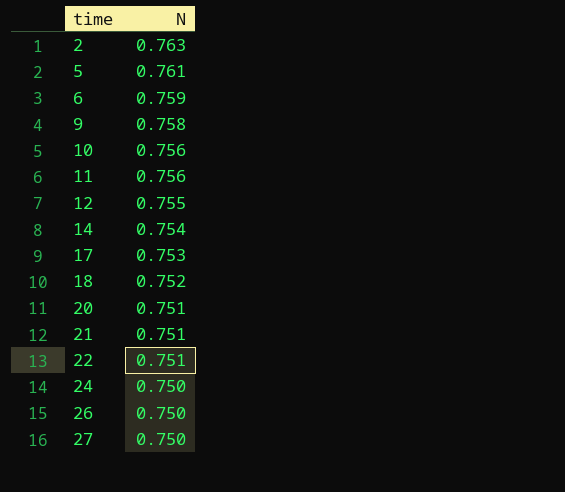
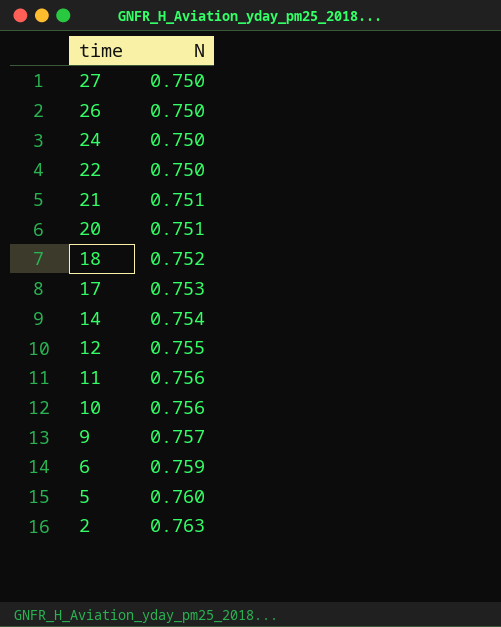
row order: time ascending -> time descending
22 | N: 0.751 -> 0.750
9 | N: 0.758 -> 0.757
5 | N: 0.761 -> 0.760

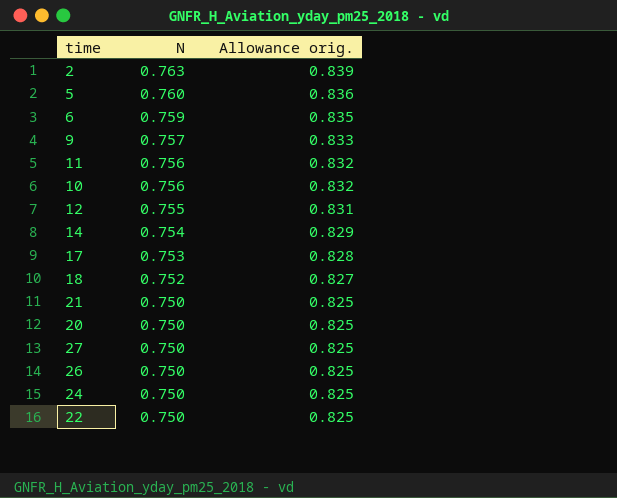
row order: time descending -> N descending
column Allowance orig. | formula: none -> [N] * 1.1
21 | N: 0.751 -> 0.750
20 | N: 0.751 -> 0.750

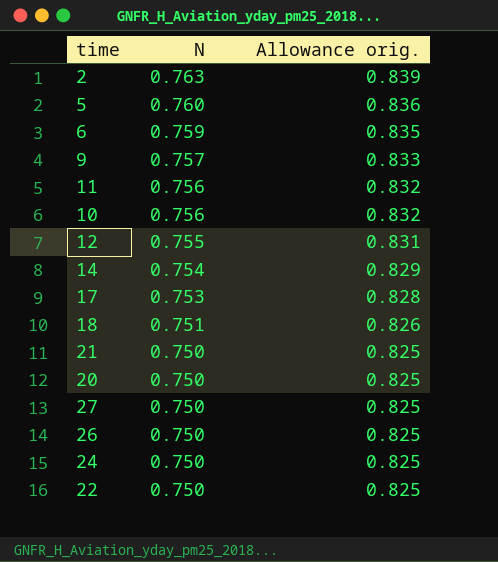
18 | N: 0.752 -> 0.751
18 | Allowance orig.: 0.827 -> 0.826

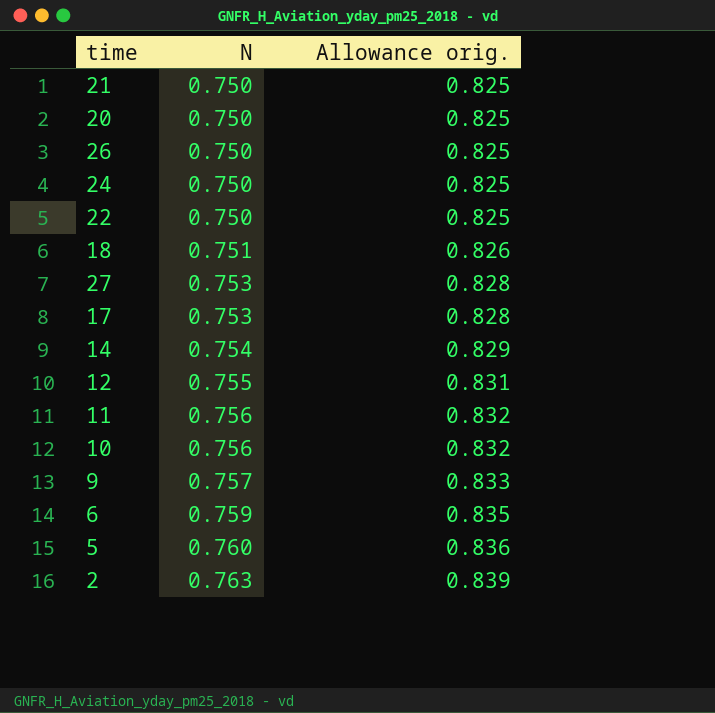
row order: N descending -> N ascending
27 | N: 0.750 -> 0.753
27 | Allowance orig.: 0.825 -> 0.828

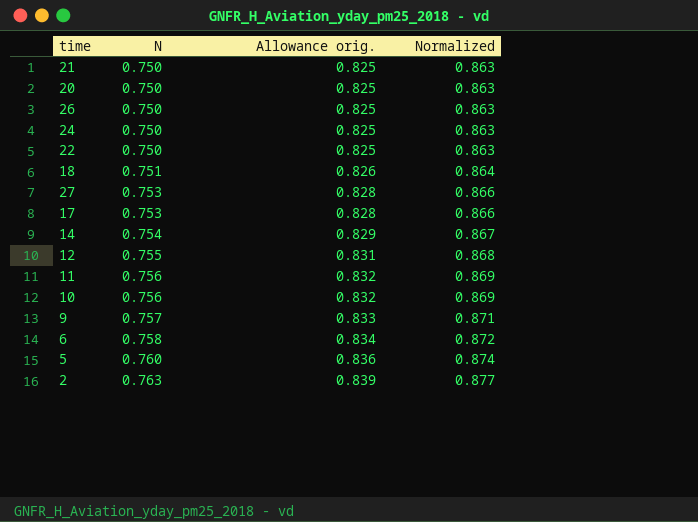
column Normalized | formula: none -> [N] * 1.15
6 | N: 0.759 -> 0.758
6 | Allowance orig.: 0.835 -> 0.834

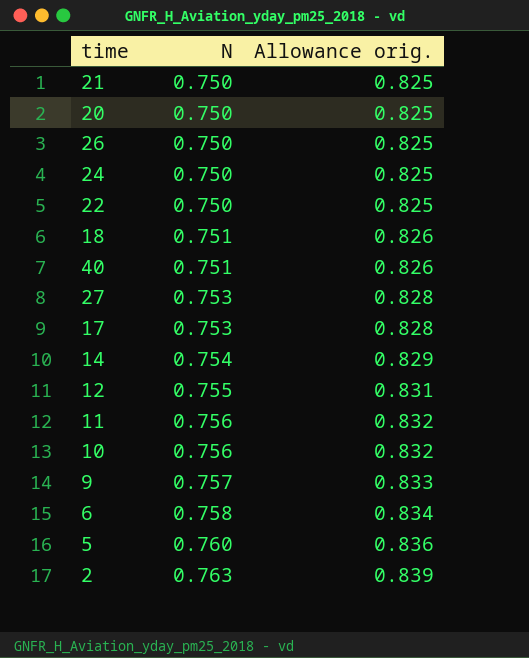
column Normalized | formula: [N] * 1.15 -> none
row 40: none -> 0.751 | 0.826

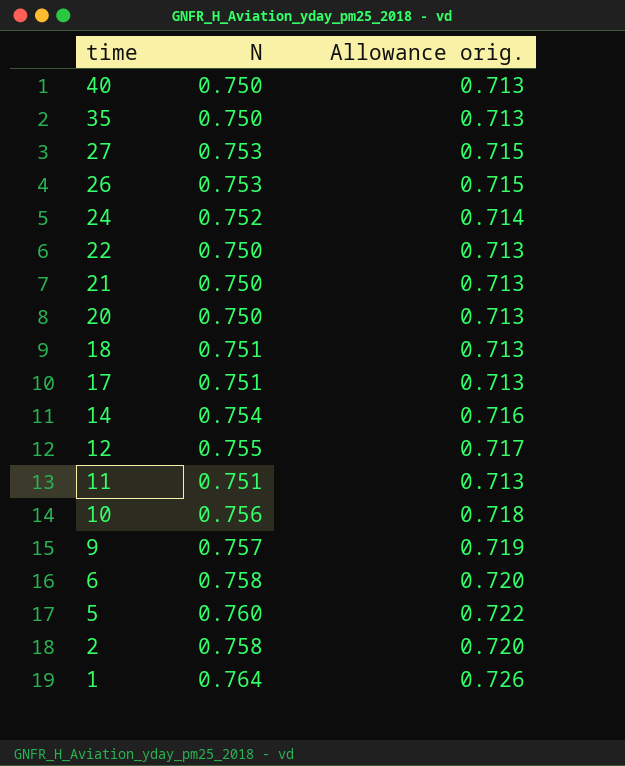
row order: N ascending -> time descending
column Allowance orig. | formula: [N] * 1.1 -> [N] * 0.95
40 | N: 0.751 -> 0.750
row 35: none -> 0.750 | 0.713
26 | N: 0.750 -> 0.753
24 | N: 0.750 -> 0.752
17 | N: 0.753 -> 0.751
11 | N: 0.756 -> 0.751
2 | N: 0.763 -> 0.758
row 1: none -> 0.764 | 0.726

